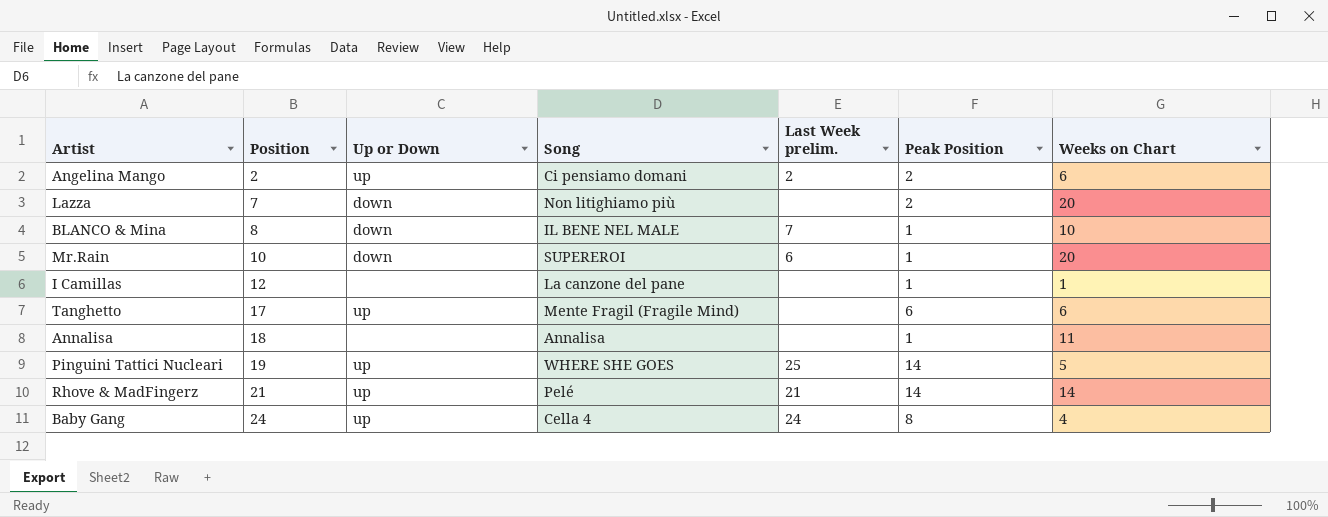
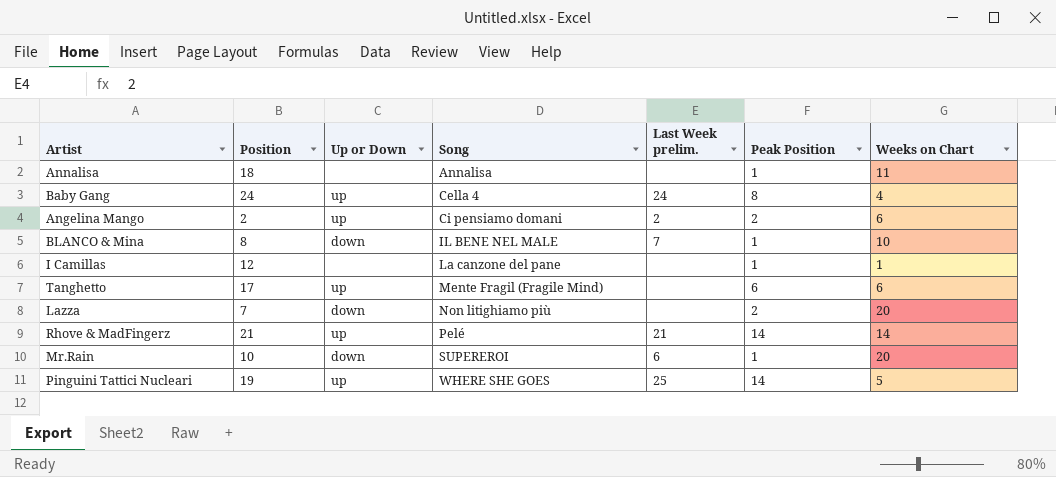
row order: Position ascending -> Song ascending

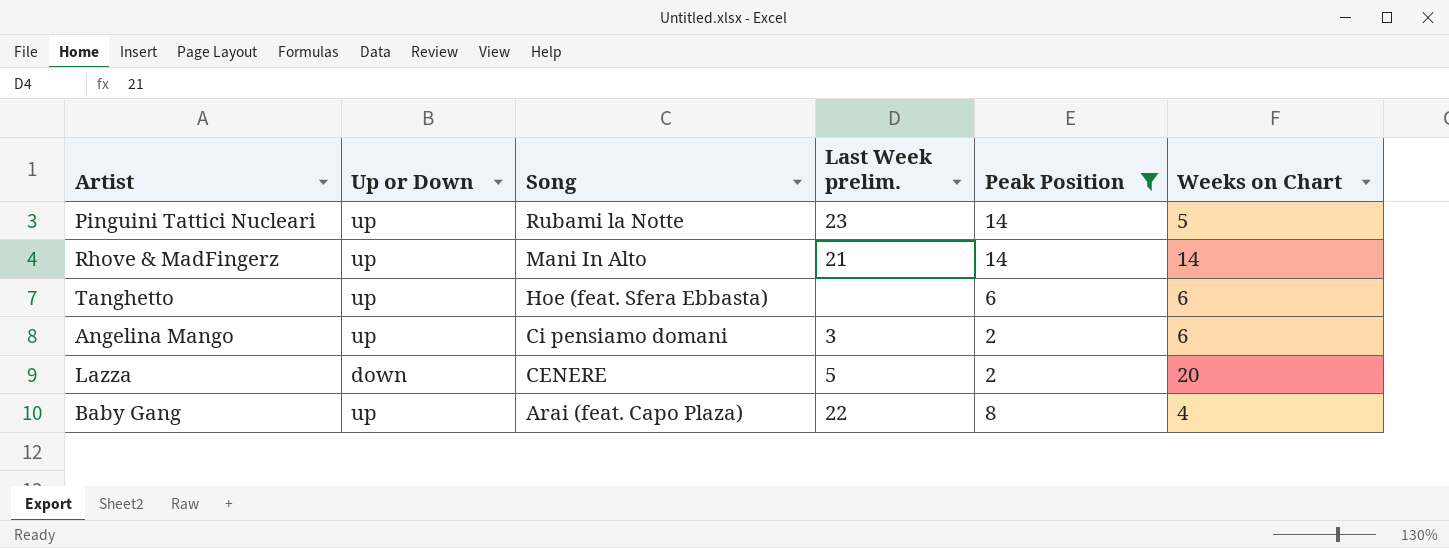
filter: none -> Peak Position != 1
row order: Song ascending -> Song descending
column Position | position: 2 -> none
Pinguini Tattici Nucleari | Song: WHERE SHE GOES -> Rubami la Notte
Pinguini Tattici Nucleari | Last Week prelim.: 25 -> 23
Rhove & MadFingerz | Song: Pelé -> Mani In Alto
Tanghetto | Song: Mente Fragil (Fragile Mind) -> Hoe (feat. Sfera Ebbasta)
Angelina Mango | Last Week prelim.: 2 -> 3
Lazza | Song: Non litighiamo più -> CENERE
Lazza | Last Week prelim.: none -> 5
Baby Gang | Song: Cella 4 -> Arai (feat. Capo Plaza)
Baby Gang | Last Week prelim.: 24 -> 22

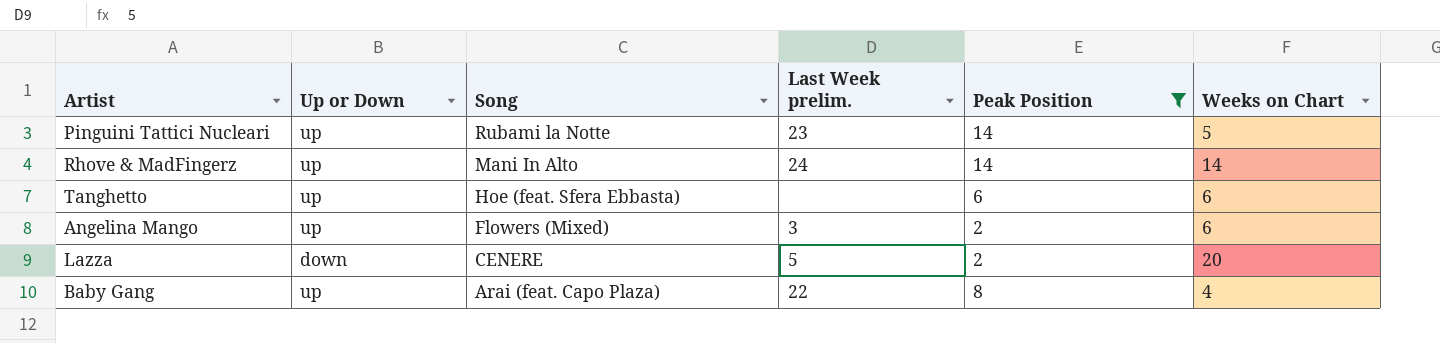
Rhove & MadFingerz | Last Week prelim.: 21 -> 24
Angelina Mango | Song: Ci pensiamo domani -> Flowers (Mixed)

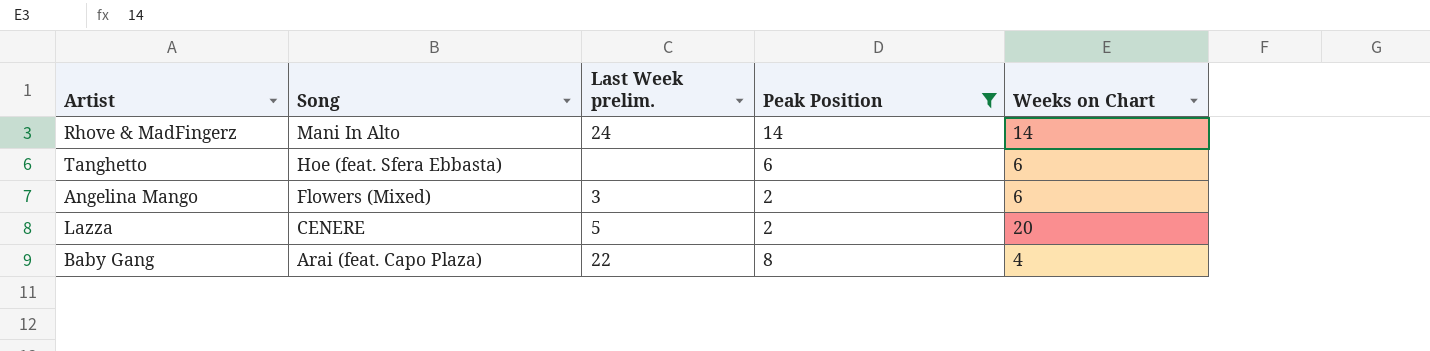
column Up or Down | position: 2 -> none
row Pinguini Tattici Nucleari: up | Rubami la Notte | 23 | 14 | 5 -> none

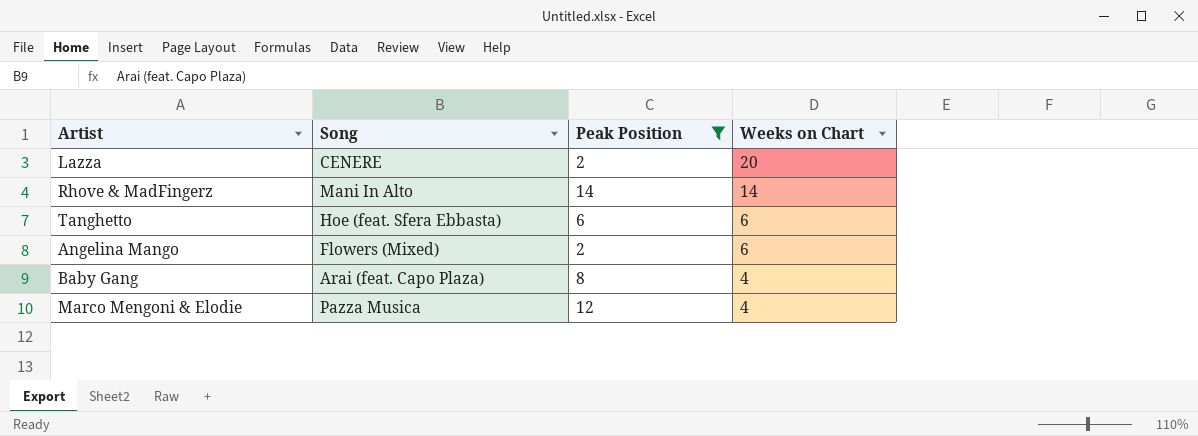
row order: Song descending -> Weeks on Chart descending
column Last Week prelim. | position: 3 -> none
row Marco Mengoni & Elodie: none -> Pazza Musica | 12 | 4

